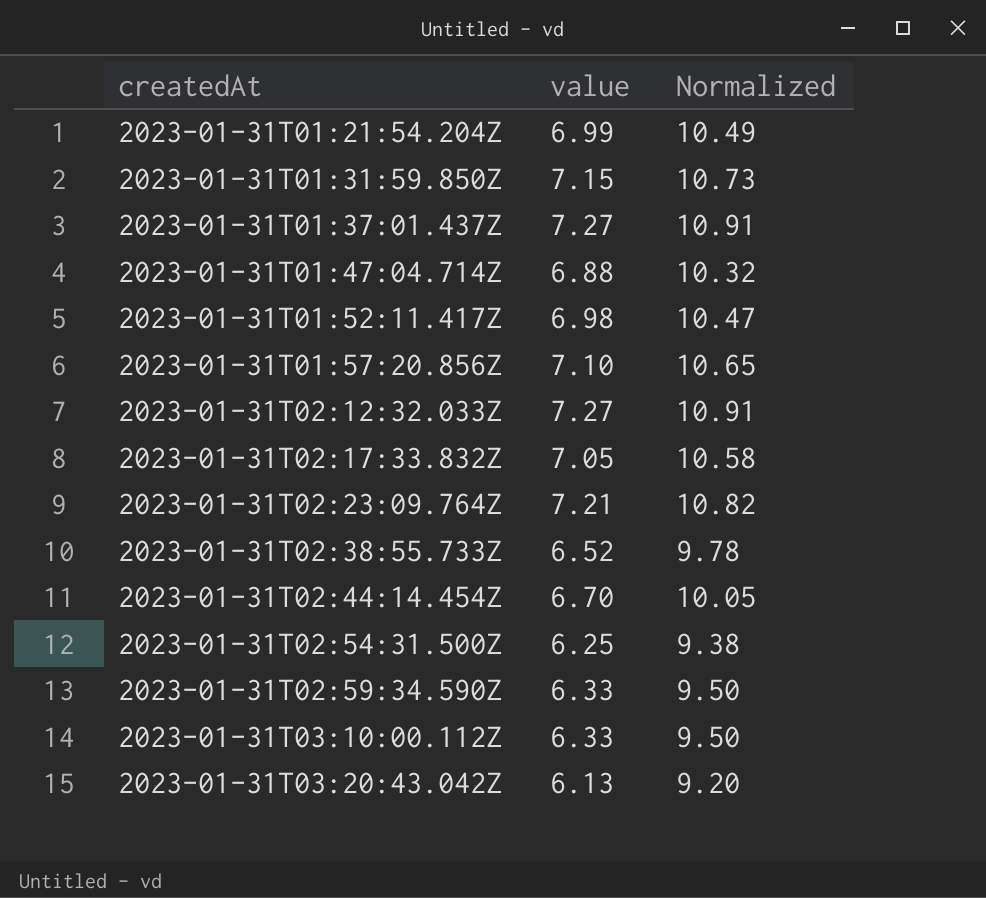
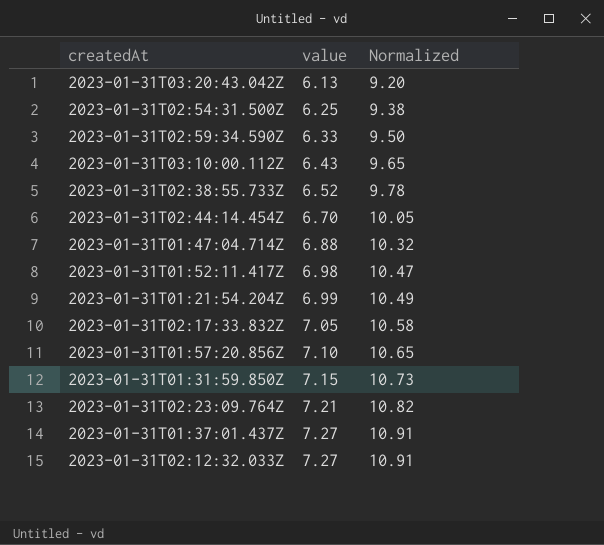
row order: createdAt ascending -> value ascending
2023-01-31T03:10:00.112Z | value: 6.33 -> 6.43
2023-01-31T03:10:00.112Z | Normalized: 9.50 -> 9.65

